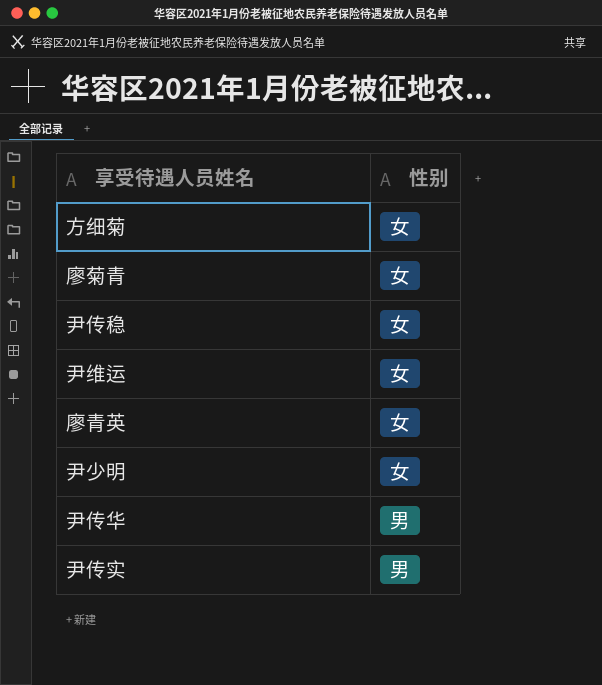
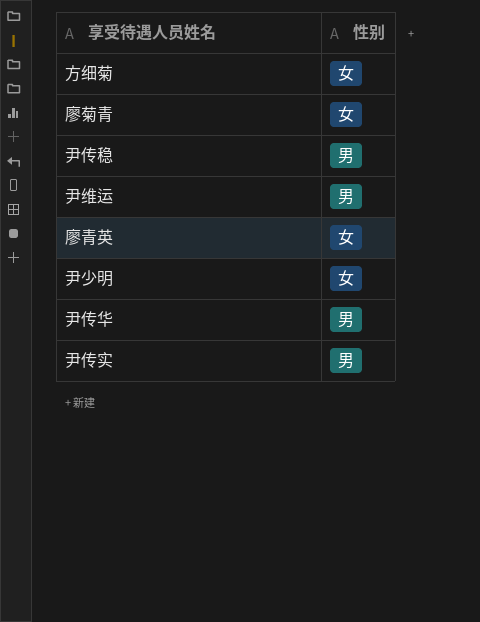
尹传稳 | 性别: 女 -> 男
尹维运 | 性别: 女 -> 男

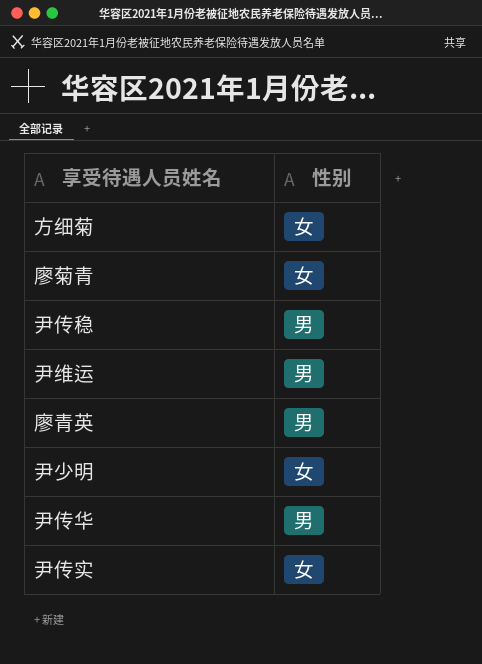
廖青英 | 性别: 女 -> 男
尹传实 | 性别: 男 -> 女

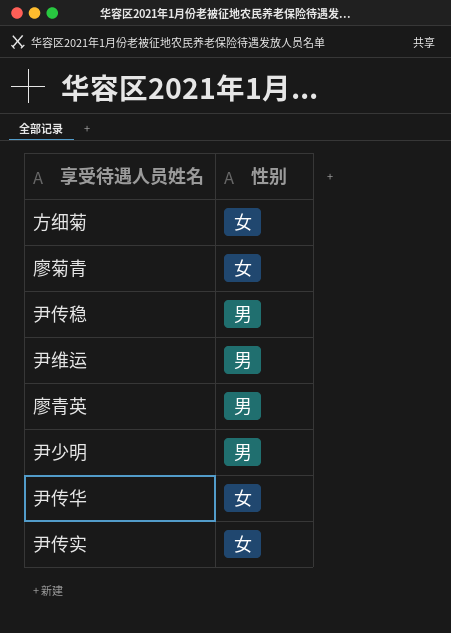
尹少明 | 性别: 女 -> 男
尹传华 | 性别: 男 -> 女

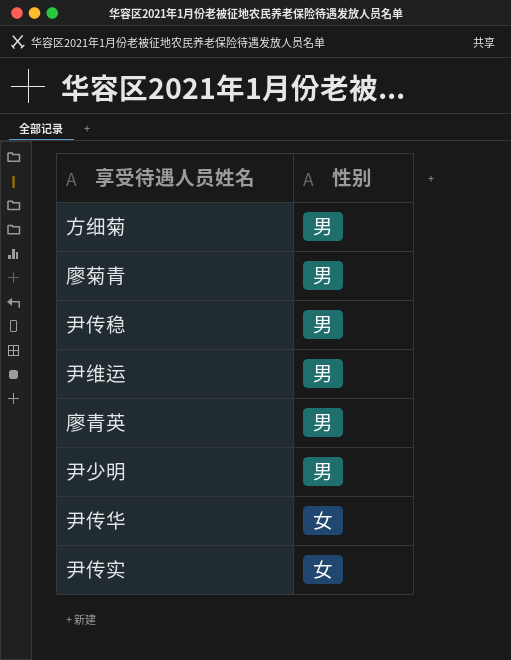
方细菊 | 性别: 女 -> 男
廖菊青 | 性别: 女 -> 男

